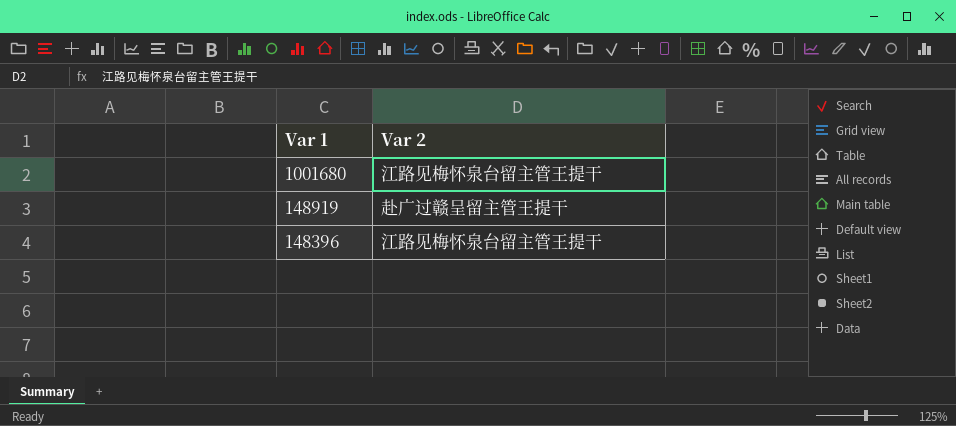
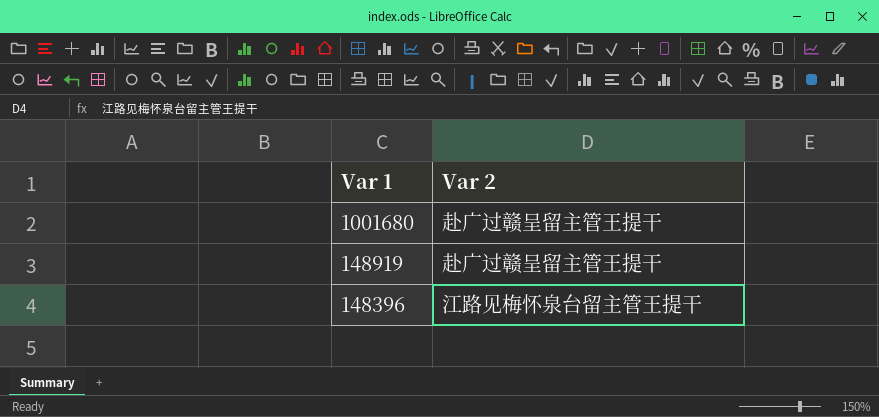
1001680 | Var 2: 江路见梅怀泉台留主管王提干 -> 赴广过赣呈留主管王提干

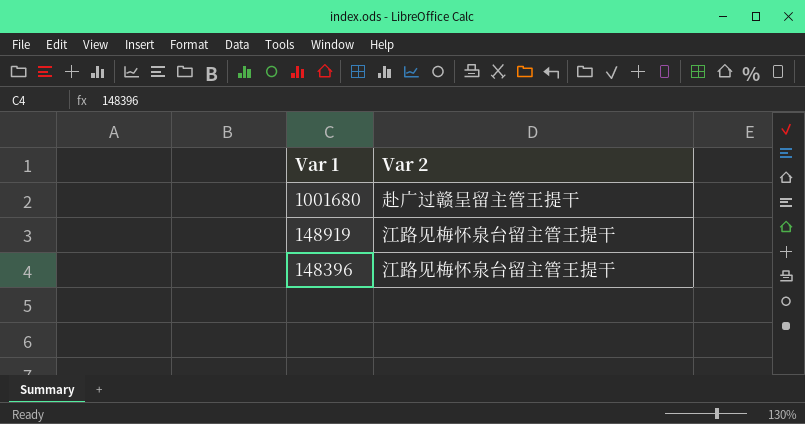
148919 | Var 2: 赴广过赣呈留主管王提干 -> 江路见梅怀泉台留主管王提干

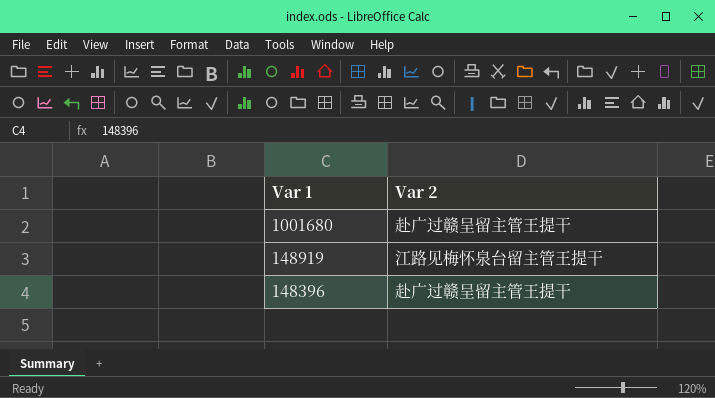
148396 | Var 2: 江路见梅怀泉台留主管王提干 -> 赴广过赣呈留主管王提干

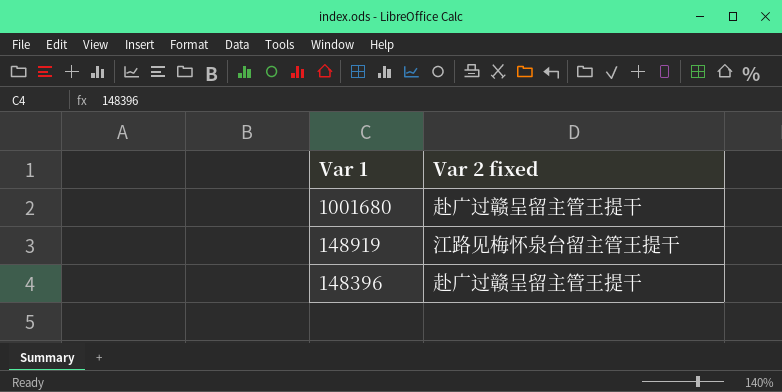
column name: Var 2 -> Var 2 fixed

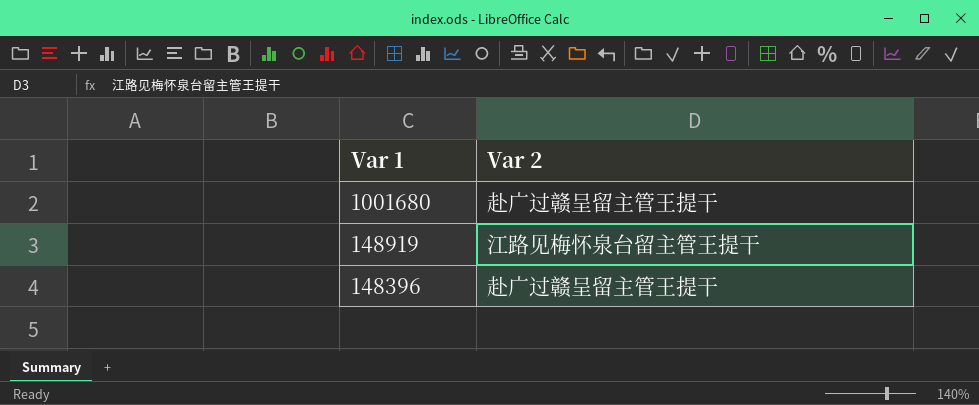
column name: Var 2 fixed -> Var 2

